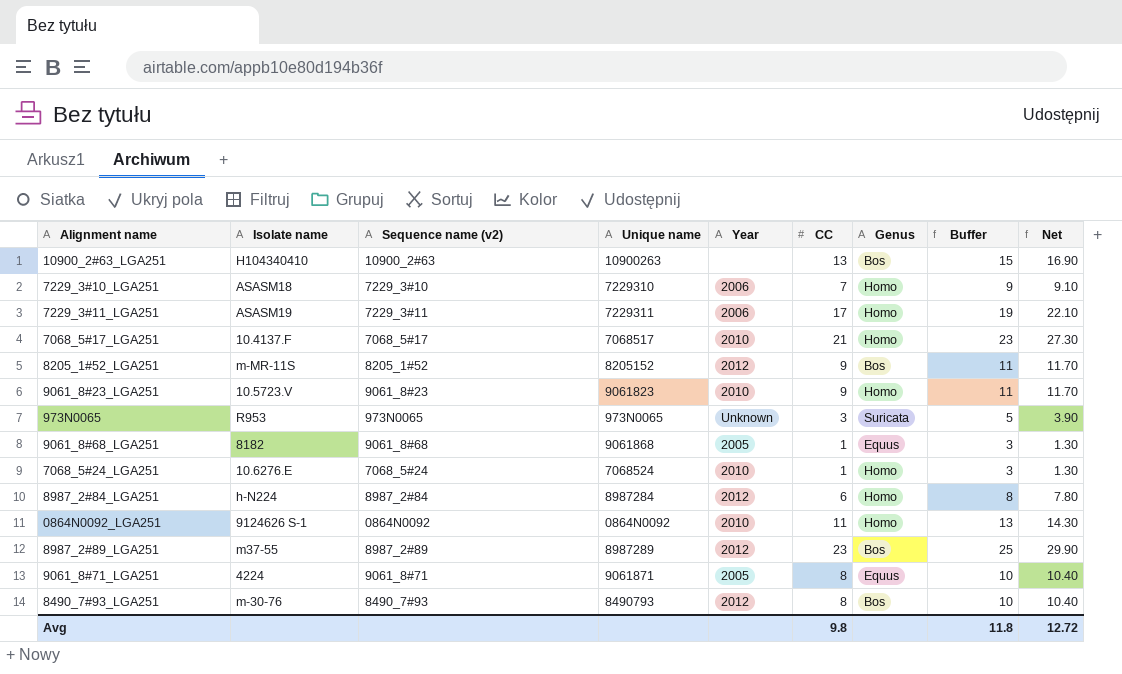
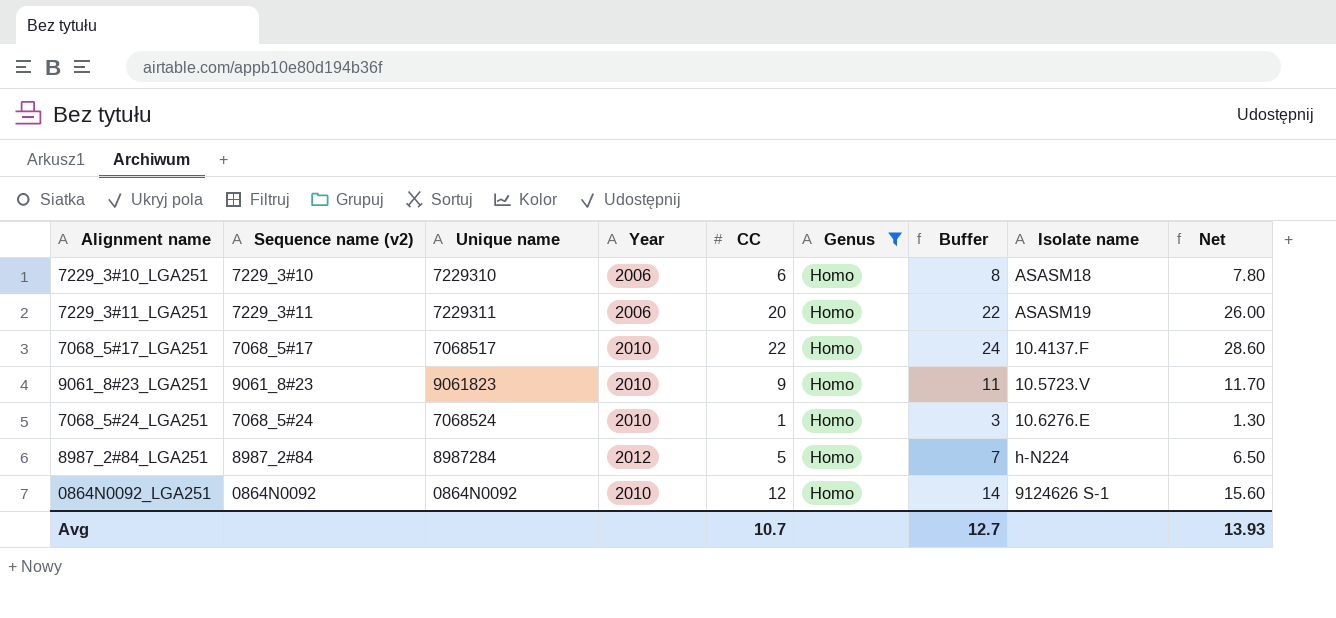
filter: none -> Genus = Homo
column Isolate name | position: 2 -> 8
7229_3#10_LGA251 | CC: 7 -> 6
7229_3#10_LGA251 | Buffer: 9 -> 8
7229_3#10_LGA251 | Net: 9.10 -> 7.80
7229_3#11_LGA251 | CC: 17 -> 20
7229_3#11_LGA251 | Buffer: 19 -> 22
7229_3#11_LGA251 | Net: 22.10 -> 26.00
7068_5#17_LGA251 | CC: 21 -> 22
7068_5#17_LGA251 | Buffer: 23 -> 24
7068_5#17_LGA251 | Net: 27.30 -> 28.60
8987_2#84_LGA251 | CC: 6 -> 5
8987_2#84_LGA251 | Buffer: 8 -> 7
8987_2#84_LGA251 | Net: 7.80 -> 6.50
0864N0092_LGA251 | CC: 11 -> 12
0864N0092_LGA251 | Buffer: 13 -> 14
0864N0092_LGA251 | Net: 14.30 -> 15.60
Avg | CC: 9.8 -> 10.7
Avg | Buffer: 11.8 -> 12.7
Avg | Net: 12.72 -> 13.93

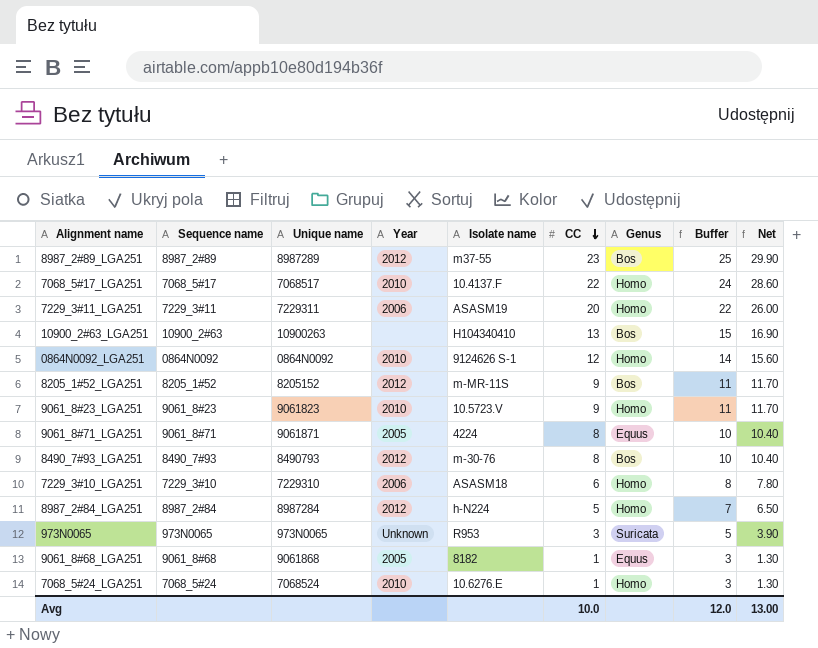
filter: Genus = Homo -> none
row order: none -> CC descending
column name: Sequence name (v2) -> Sequence name
column Isolate name | position: 8 -> 5
Avg | CC: 10.7 -> 10.0
Avg | Buffer: 12.7 -> 12.0
Avg | Net: 13.93 -> 13.00

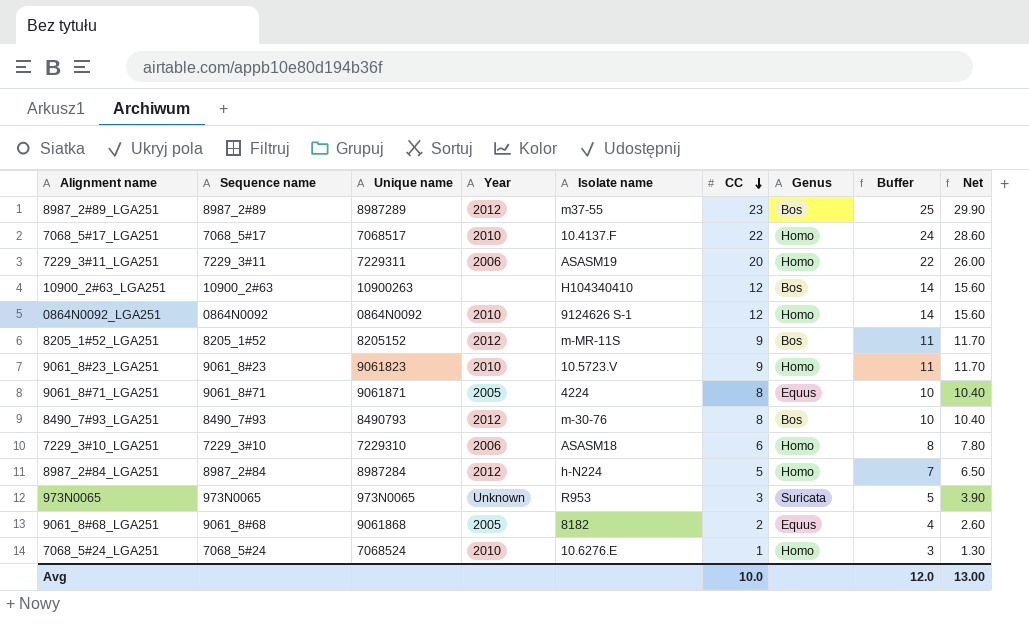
10900_2#63_LGA251 | CC: 13 -> 12
10900_2#63_LGA251 | Buffer: 15 -> 14
10900_2#63_LGA251 | Net: 16.90 -> 15.60
9061_8#68_LGA251 | CC: 1 -> 2
9061_8#68_LGA251 | Buffer: 3 -> 4
9061_8#68_LGA251 | Net: 1.30 -> 2.60

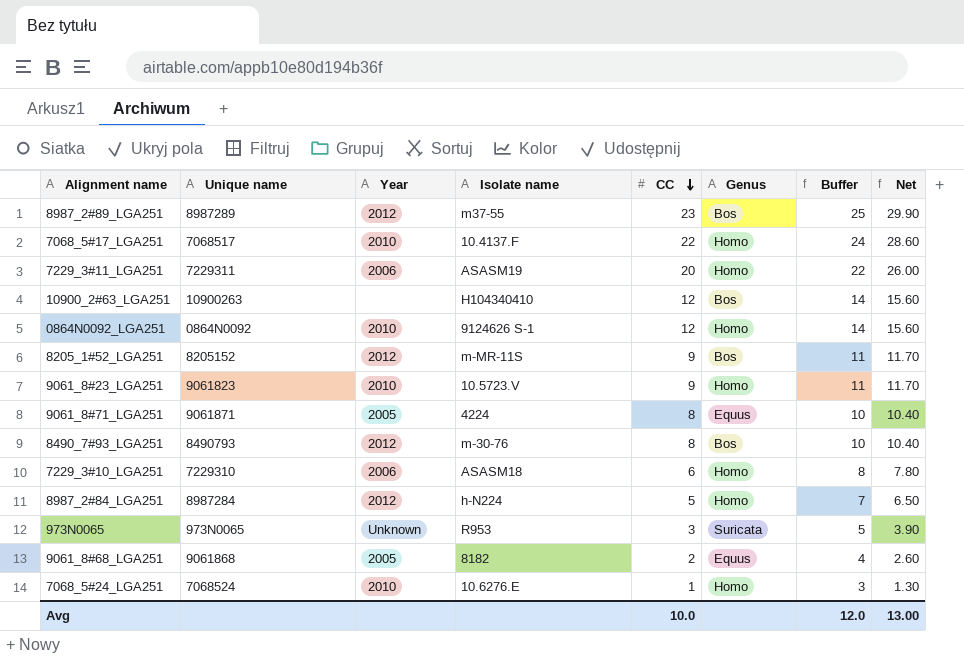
column Sequence name | position: 2 -> none

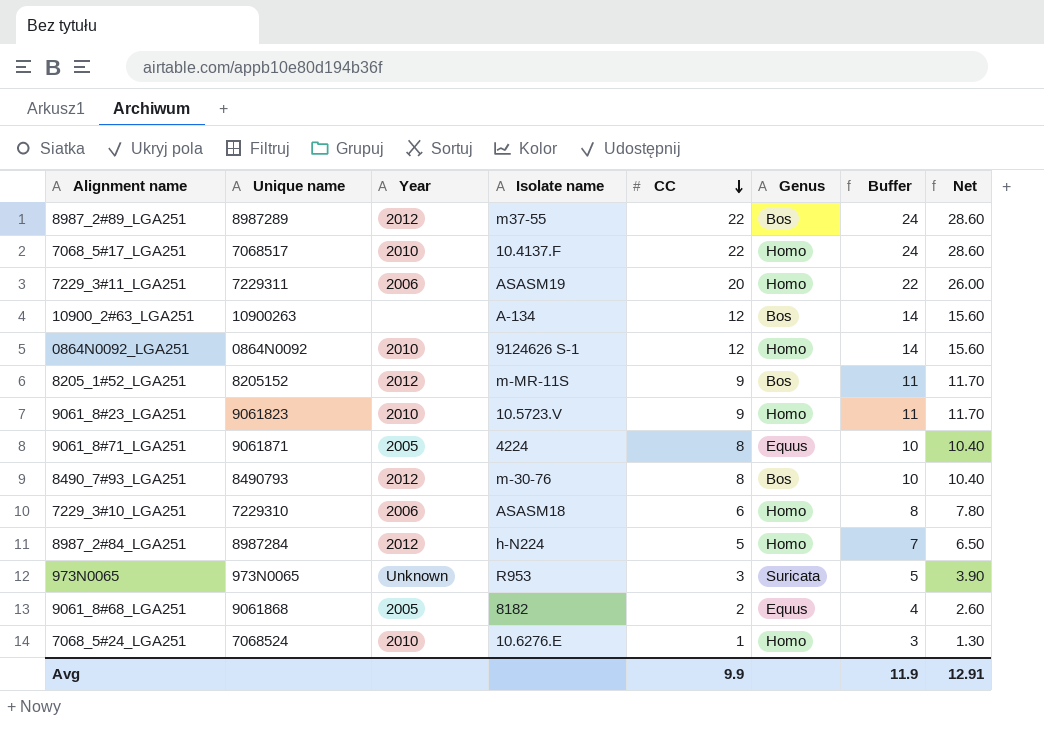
8987_2#89_LGA251 | CC: 23 -> 22
8987_2#89_LGA251 | Buffer: 25 -> 24
8987_2#89_LGA251 | Net: 29.90 -> 28.60
10900_2#63_LGA251 | Isolate name: H104340410 -> A-134
Avg | CC: 10.0 -> 9.9
Avg | Buffer: 12.0 -> 11.9
Avg | Net: 13.00 -> 12.91

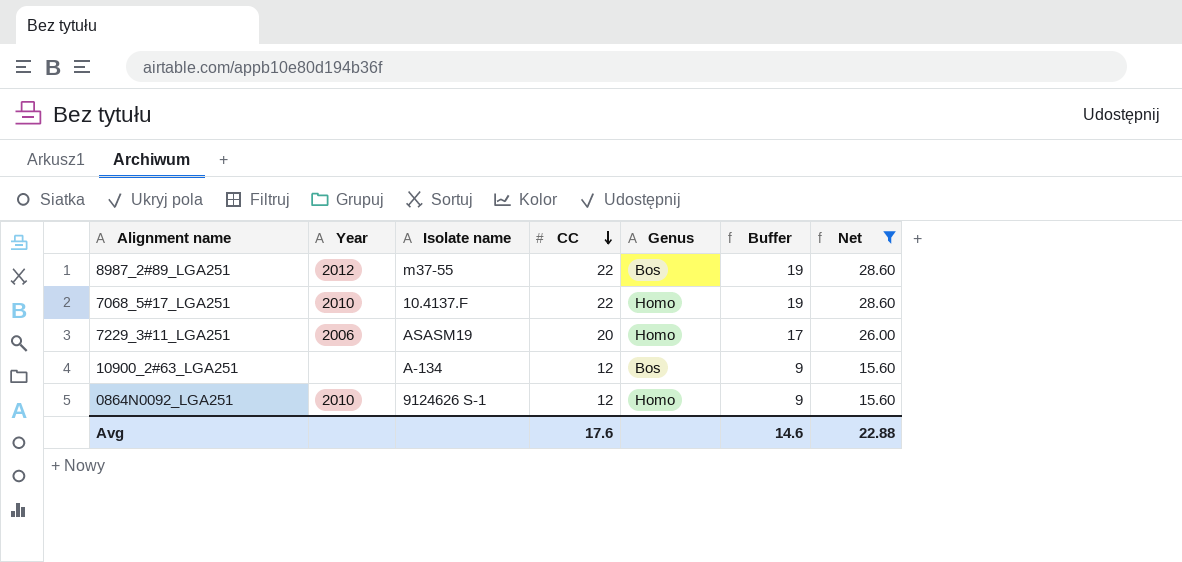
filter: none -> Net >= 15.60
column Unique name | position: 2 -> none
column Buffer | formula: [CC] + 2 -> [CC] - 3
Avg | CC: 9.9 -> 17.6
Avg | Buffer: 11.9 -> 14.6
Avg | Net: 12.91 -> 22.88

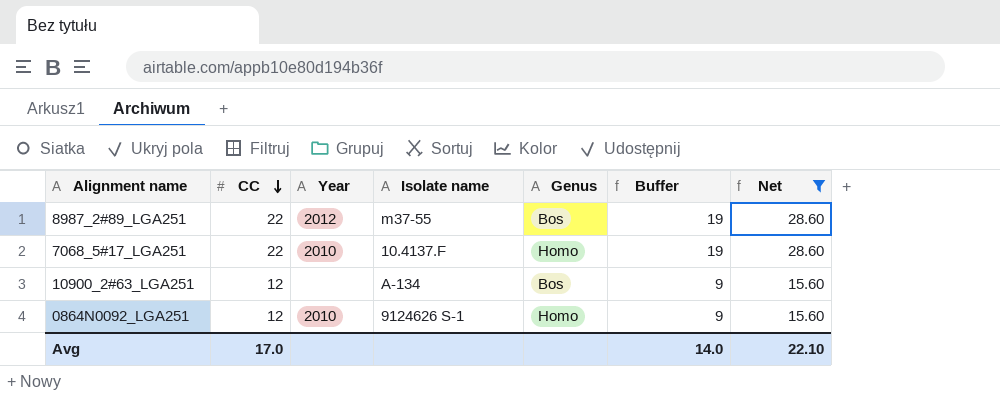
column CC | position: 4 -> 2
row 7229_3#11_LGA251: 2006 | ASASM19 | 20 | Homo | 17 | 26.00 -> none
Avg | CC: 17.6 -> 17.0
Avg | Buffer: 14.6 -> 14.0
Avg | Net: 22.88 -> 22.10

